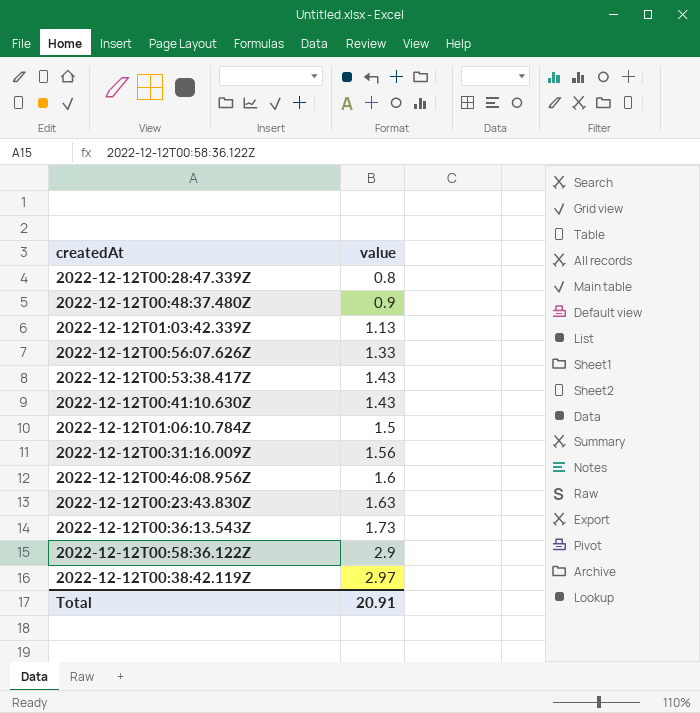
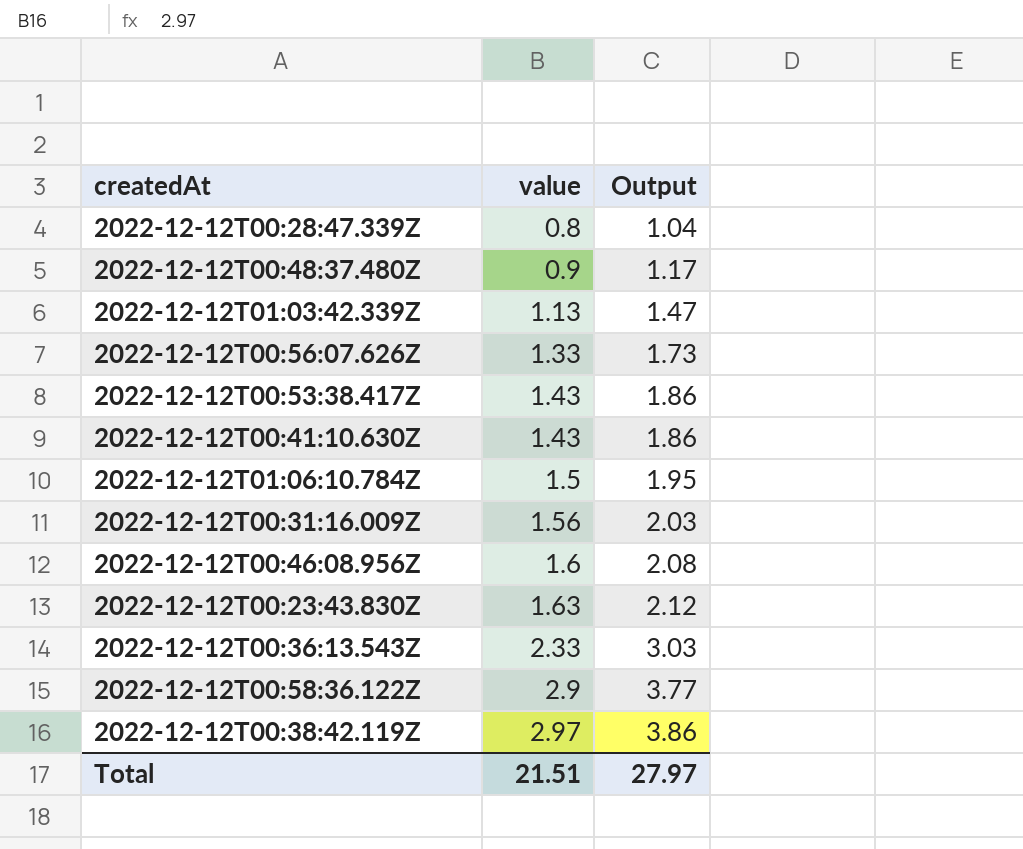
column Output | formula: none -> [value] * 1.3
2022-12-12T00:36:13.543Z | value: 1.73 -> 2.33
Total | value: 20.91 -> 21.51

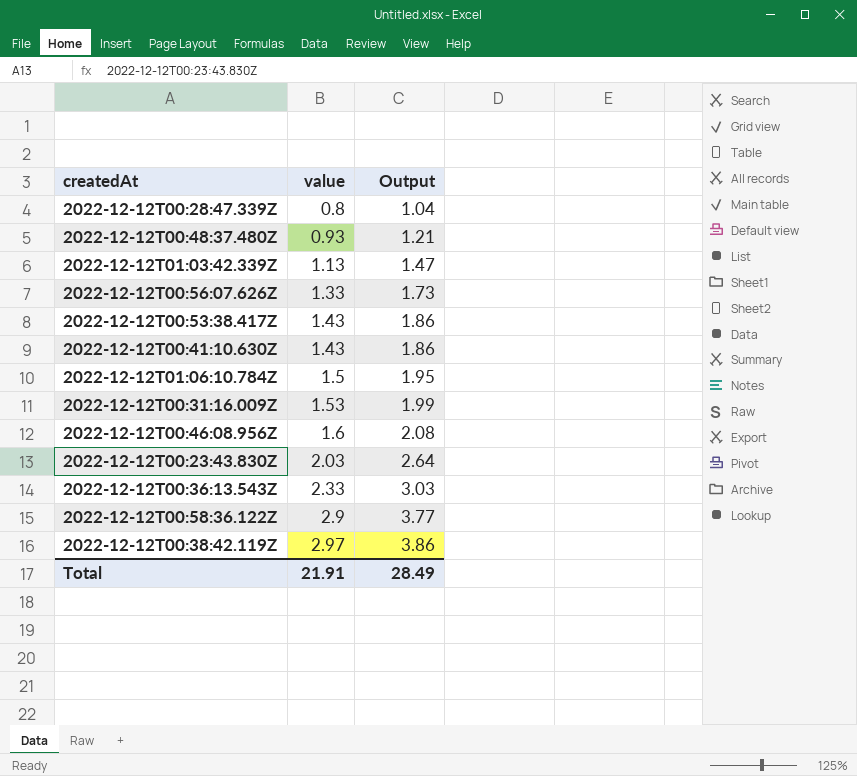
2022-12-12T00:48:37.480Z | value: 0.9 -> 0.93
2022-12-12T00:48:37.480Z | Output: 1.17 -> 1.21
2022-12-12T00:31:16.009Z | value: 1.56 -> 1.53
2022-12-12T00:31:16.009Z | Output: 2.03 -> 1.99
2022-12-12T00:23:43.830Z | value: 1.63 -> 2.03
2022-12-12T00:23:43.830Z | Output: 2.12 -> 2.64
Total | value: 21.51 -> 21.91
Total | Output: 27.97 -> 28.49

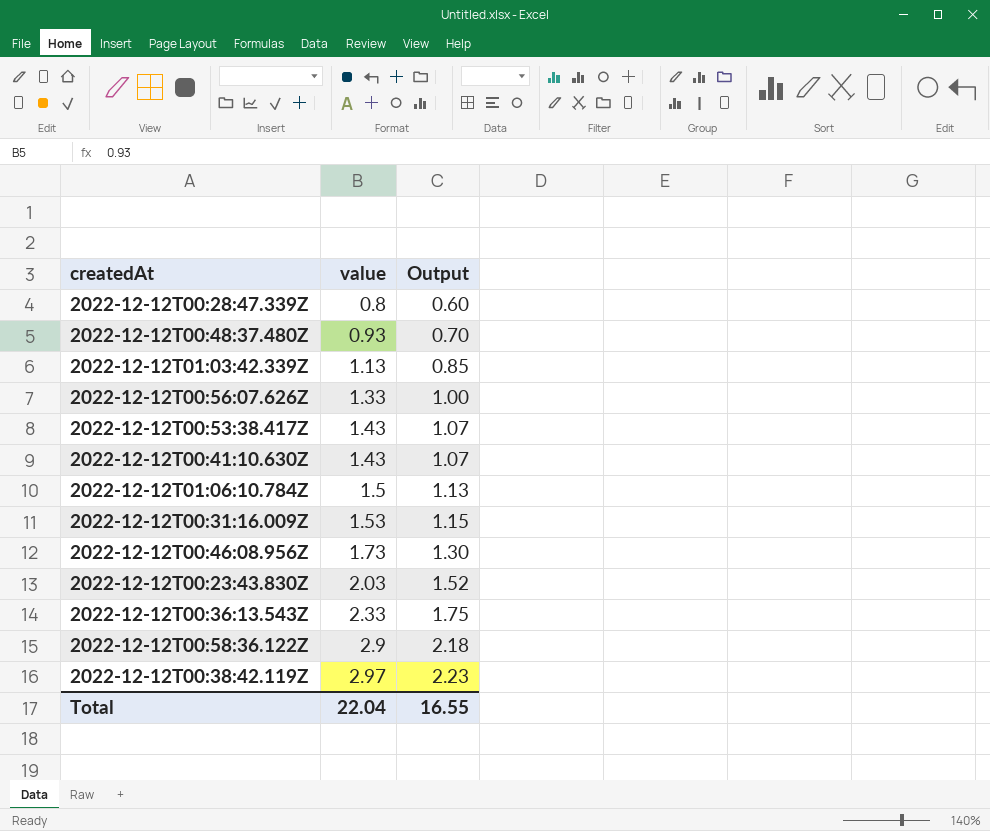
column Output | formula: [value] * 1.3 -> [value] * 0.75
2022-12-12T00:46:08.956Z | value: 1.6 -> 1.73
Total | value: 21.91 -> 22.04
Total | Output: 28.49 -> 16.55

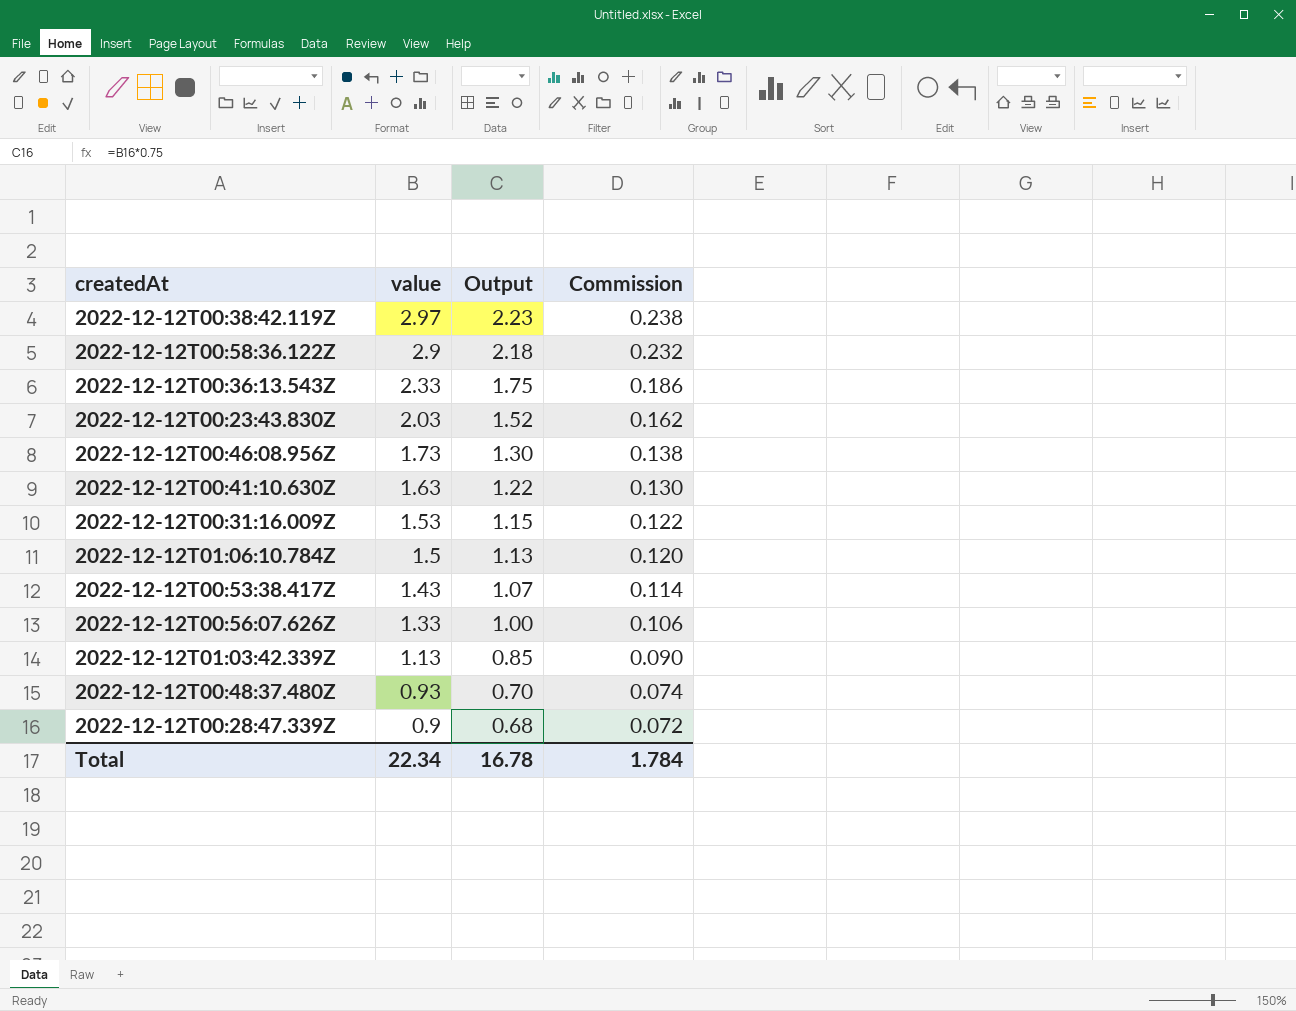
row order: value ascending -> value descending
column Commission | formula: none -> [value] * 0.08
2022-12-12T00:41:10.630Z | value: 1.43 -> 1.63
2022-12-12T00:41:10.630Z | Output: 1.07 -> 1.22
2022-12-12T00:28:47.339Z | value: 0.8 -> 0.9
2022-12-12T00:28:47.339Z | Output: 0.60 -> 0.68
Total | value: 22.04 -> 22.34
Total | Output: 16.55 -> 16.78

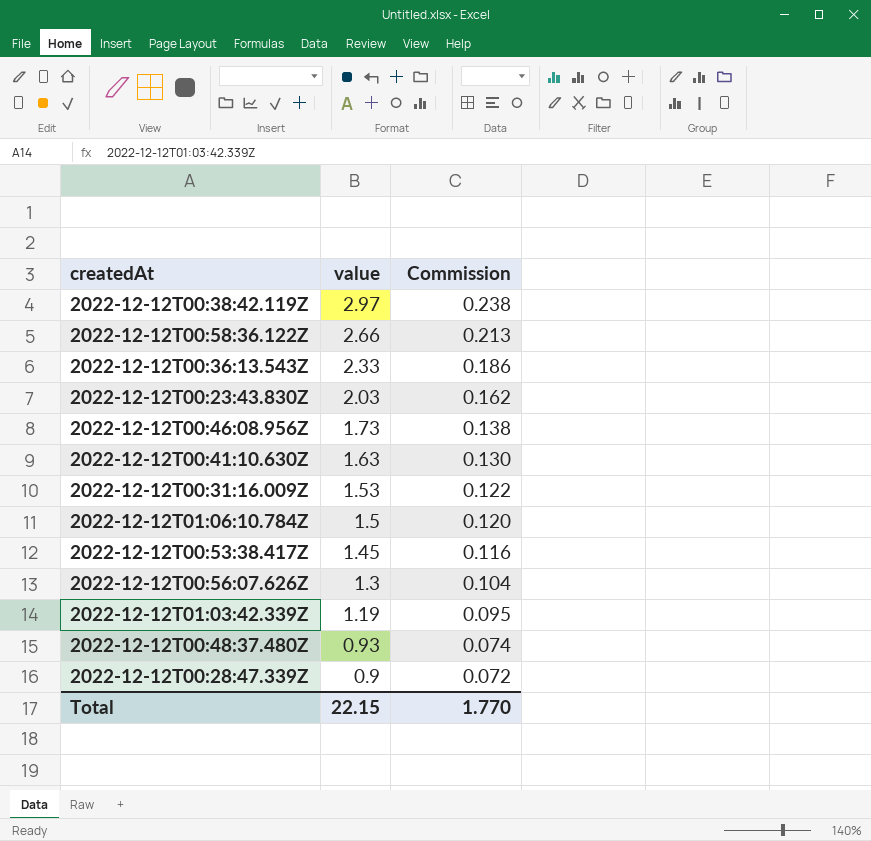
column Output | formula: [value] * 0.75 -> none
2022-12-12T00:58:36.122Z | value: 2.9 -> 2.66
2022-12-12T00:58:36.122Z | Commission: 0.232 -> 0.213
2022-12-12T00:53:38.417Z | value: 1.43 -> 1.45
2022-12-12T00:53:38.417Z | Commission: 0.114 -> 0.116
2022-12-12T00:56:07.626Z | value: 1.33 -> 1.3
2022-12-12T00:56:07.626Z | Commission: 0.106 -> 0.104
2022-12-12T01:03:42.339Z | value: 1.13 -> 1.19
2022-12-12T01:03:42.339Z | Commission: 0.090 -> 0.095
Total | value: 22.34 -> 22.15
Total | Commission: 1.784 -> 1.770

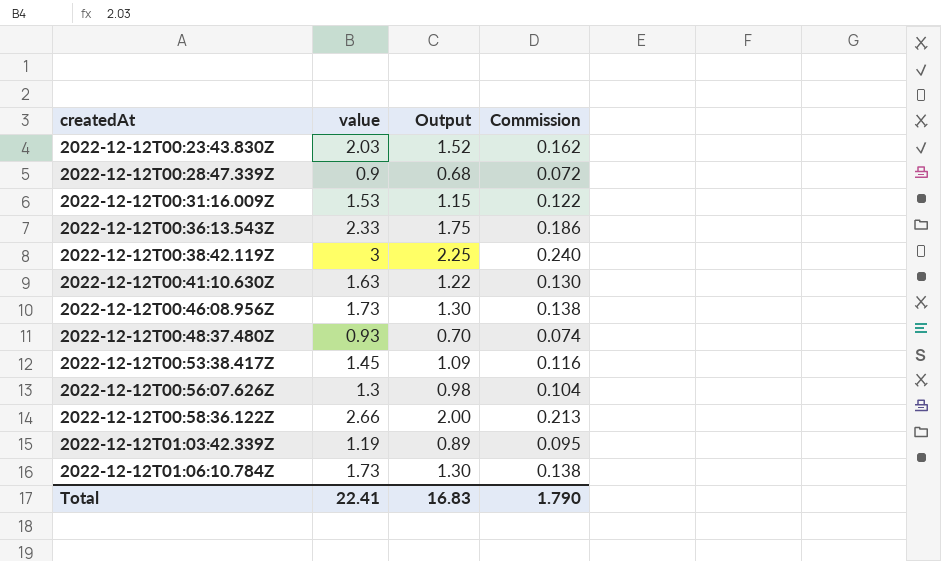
row order: value descending -> createdAt ascending
column Output | formula: none -> [value] * 0.75
2022-12-12T00:38:42.119Z | value: 2.97 -> 3
2022-12-12T00:38:42.119Z | Commission: 0.238 -> 0.240
2022-12-12T01:06:10.784Z | value: 1.5 -> 1.73
2022-12-12T01:06:10.784Z | Commission: 0.120 -> 0.138
Total | value: 22.15 -> 22.41
Total | Commission: 1.770 -> 1.790

